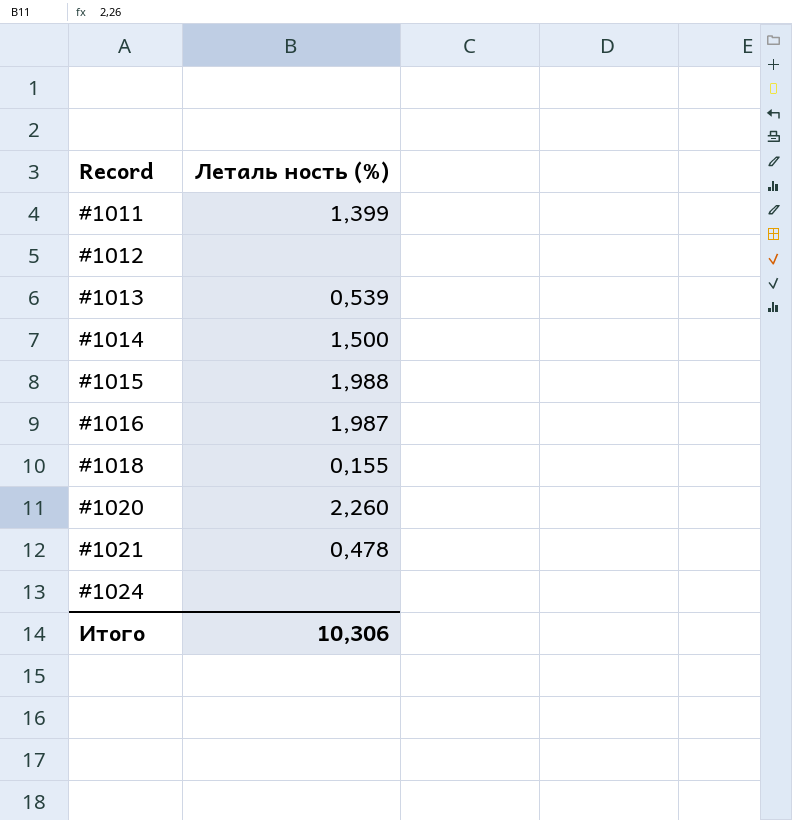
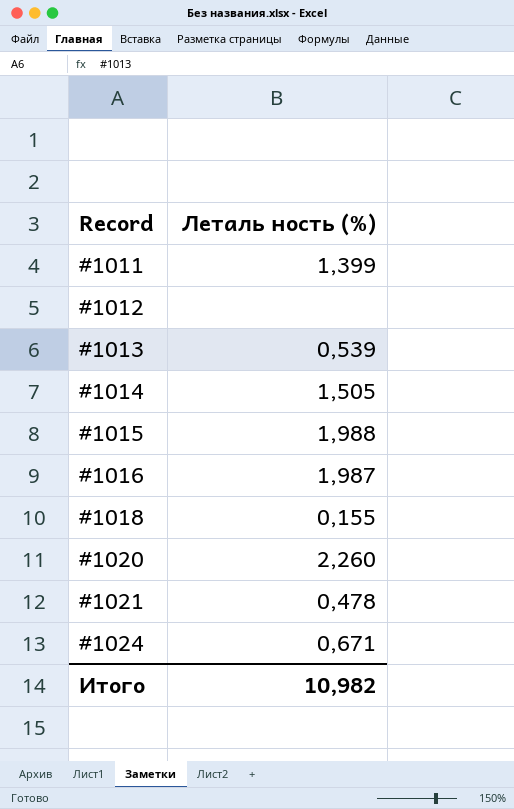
#1014 | Леталь ность (%): 1,500 -> 1,505
#1024 | Леталь ность (%): none -> 0,671
Итого | Леталь ность (%): 10,306 -> 10,982

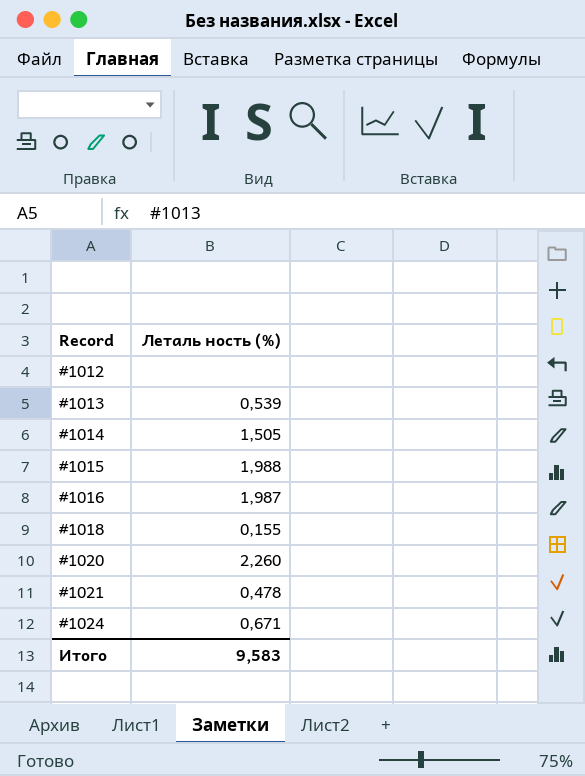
row #1011: 1,399 -> none
Итого | Леталь ность (%): 10,982 -> 9,583

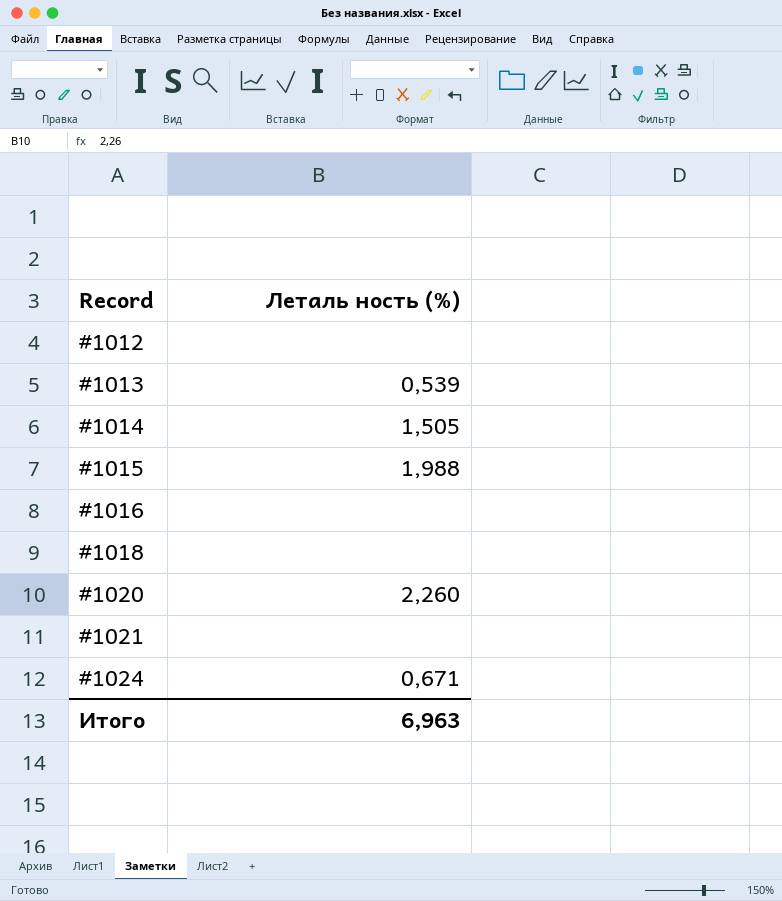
#1016 | Леталь ность (%): 1,987 -> none
#1018 | Леталь ность (%): 0,155 -> none
#1021 | Леталь ность (%): 0,478 -> none
Итого | Леталь ность (%): 9,583 -> 6,963

